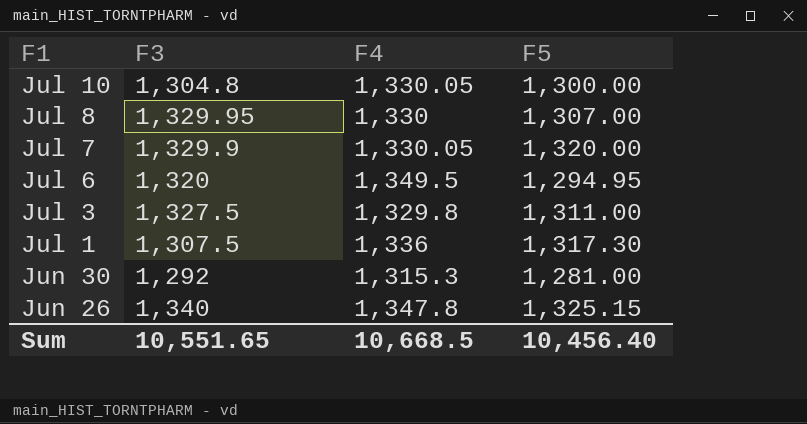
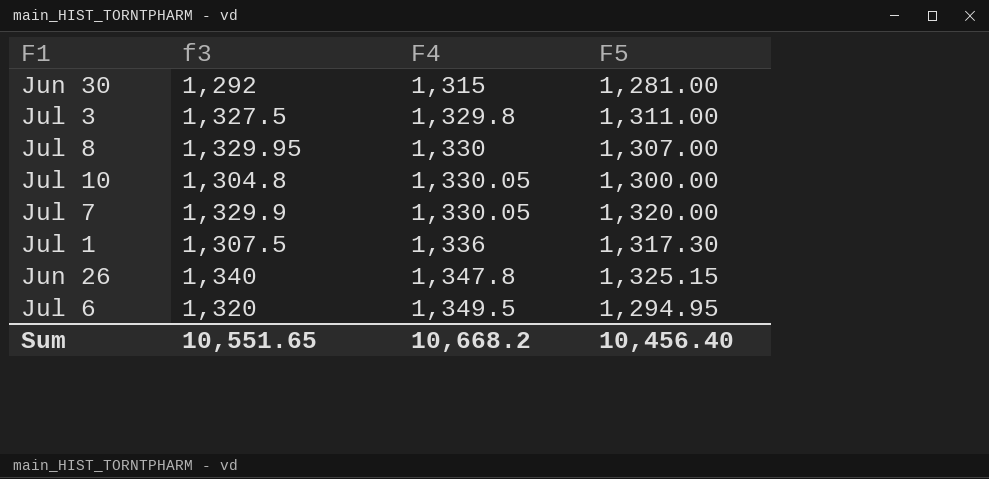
row order: F1 descending -> F4 ascending
column name: F3 -> f3
Jun 30 | F4: 1,315.3 -> 1,315
Sum | F4: 10,668.5 -> 10,668.2

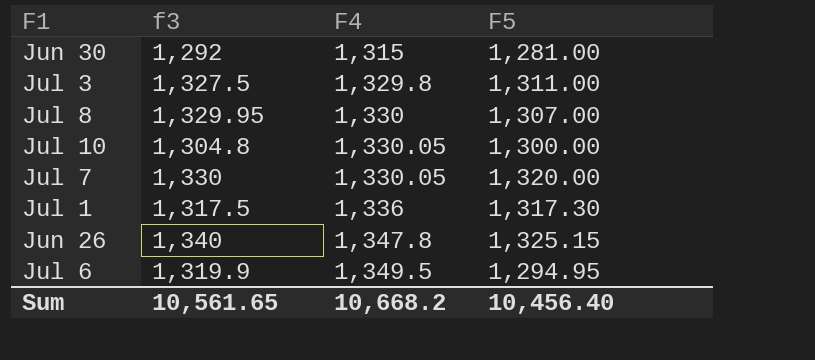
Jul 7 | f3: 1,329.9 -> 1,330
Jul 1 | f3: 1,307.5 -> 1,317.5
Jul 6 | f3: 1,320 -> 1,319.9
Sum | f3: 10,551.65 -> 10,561.65

